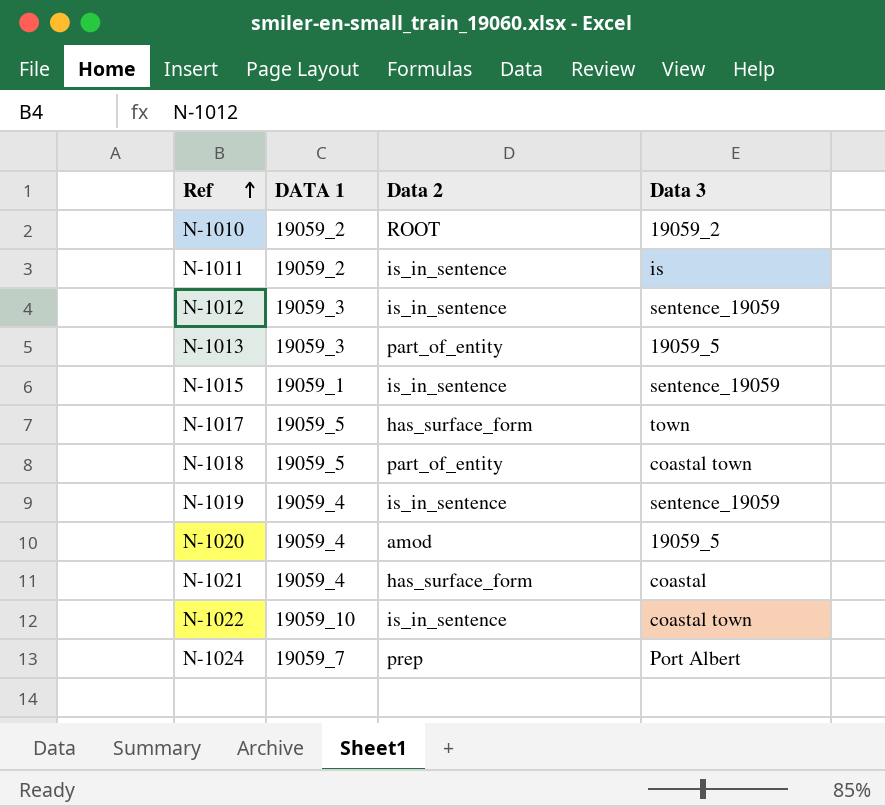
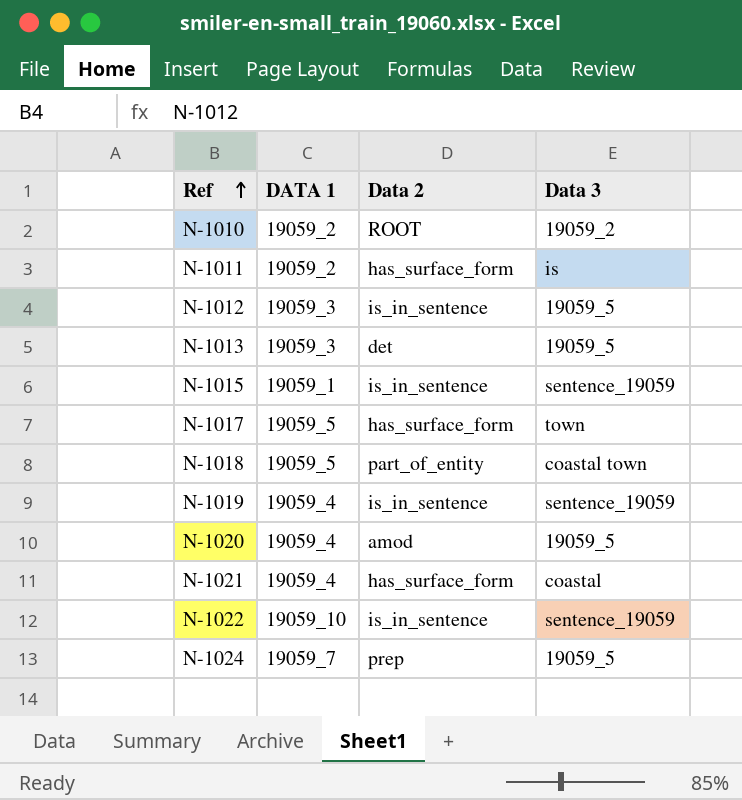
N-1011 | Data 2: is_in_sentence -> has_surface_form
N-1012 | Data 3: sentence_19059 -> 19059_5
N-1013 | Data 2: part_of_entity -> det
N-1022 | Data 3: coastal town -> sentence_19059
N-1024 | Data 3: Port Albert -> 19059_5

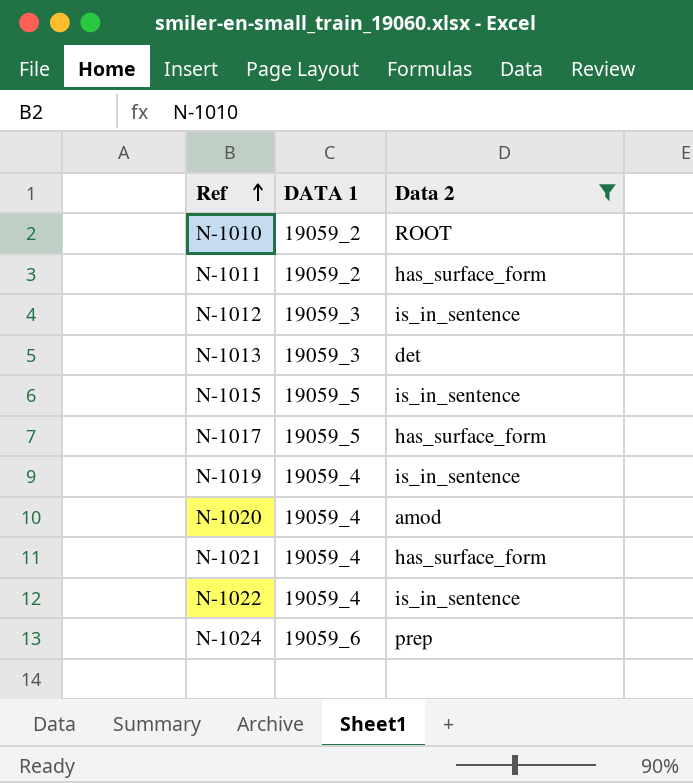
filter: none -> Data 2 != part_of_entity
column Data 3 | position: 4 -> none
N-1015 | DATA 1: 19059_1 -> 19059_5
N-1022 | DATA 1: 19059_10 -> 19059_4
N-1024 | DATA 1: 19059_7 -> 19059_6

